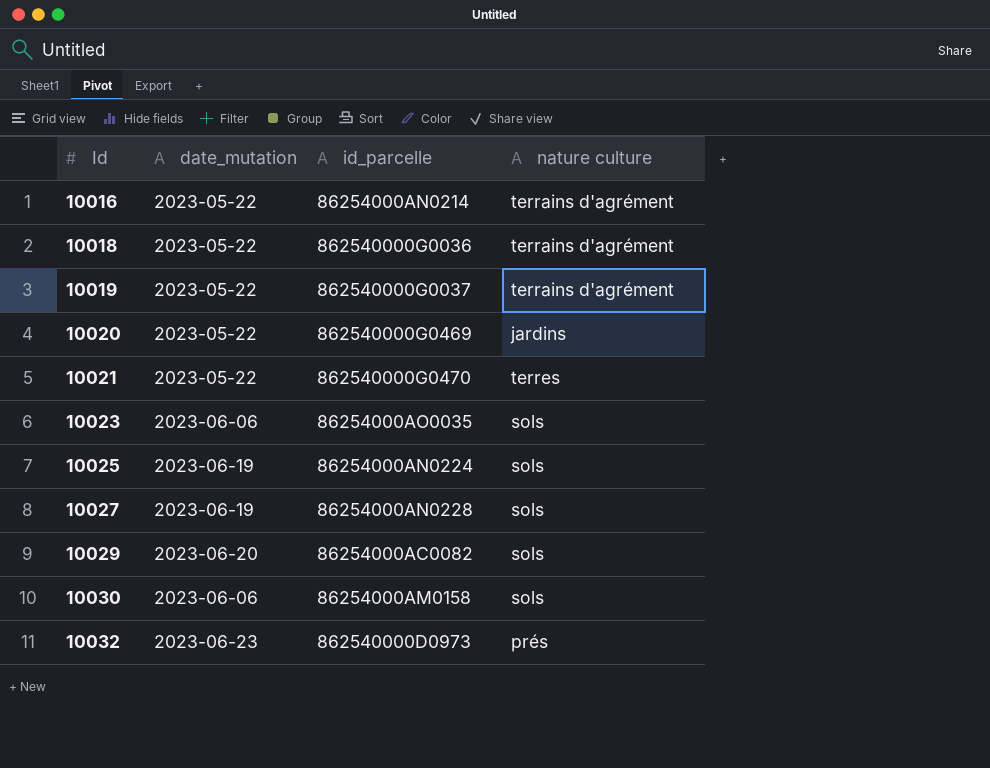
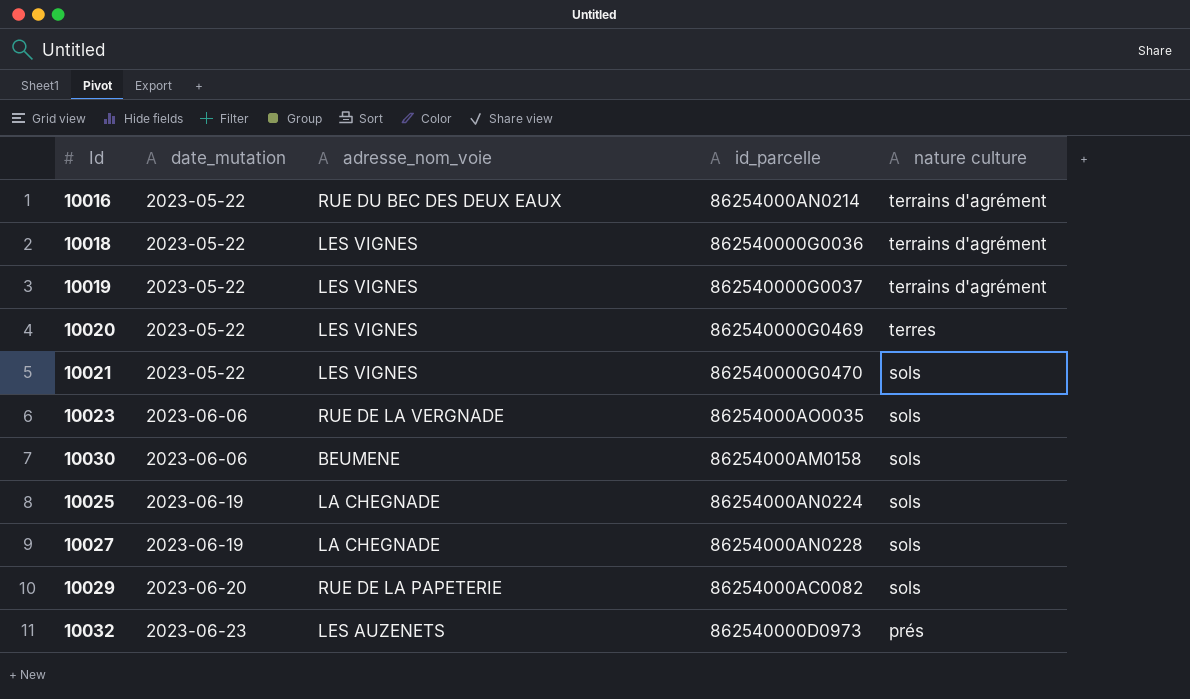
row order: Id ascending -> date_mutation ascending
column adresse_nom_voie | position: none -> 3
10020 | nature culture: jardins -> terres
10021 | nature culture: terres -> sols

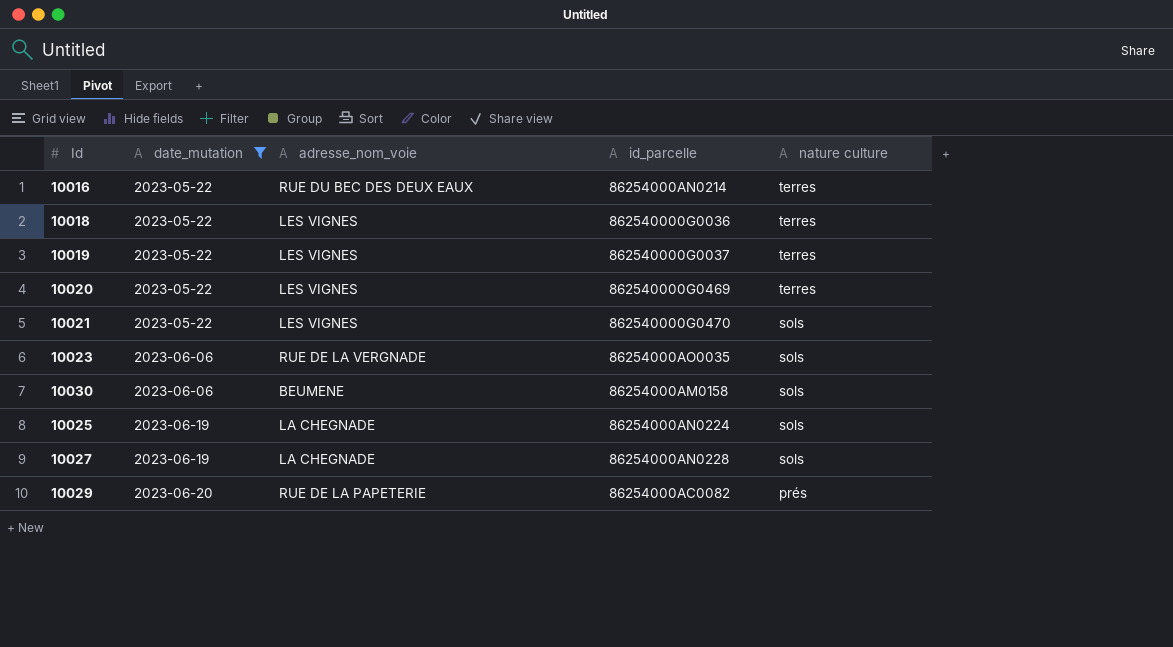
filter: none -> date_mutation != 2023-06-23
10016 | nature culture: terrains d'agrément -> terres
10018 | nature culture: terrains d'agrément -> terres
10019 | nature culture: terrains d'agrément -> terres
10029 | nature culture: sols -> prés

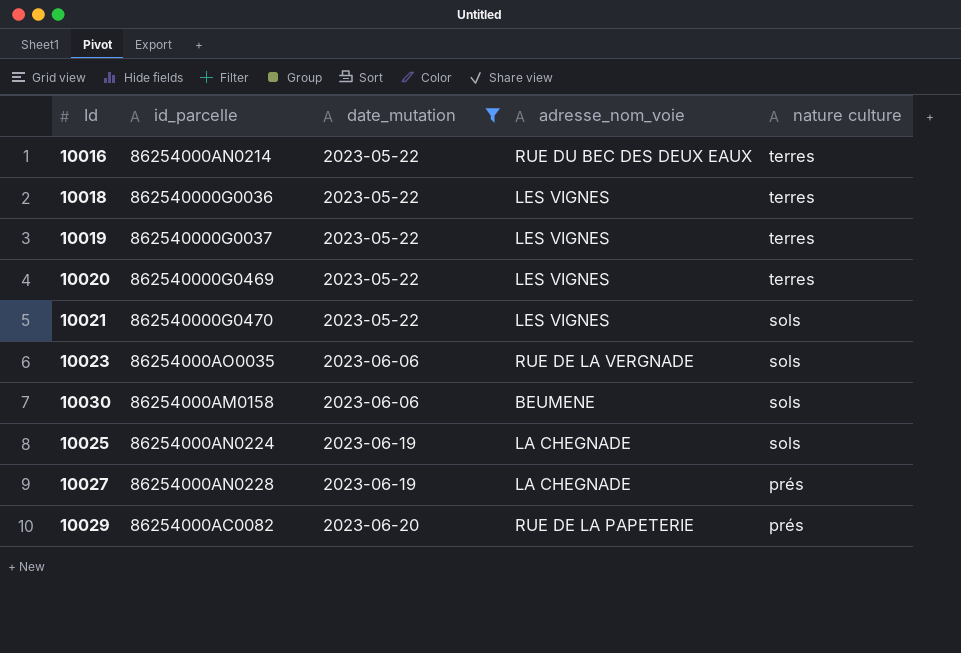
column id_parcelle | position: 4 -> 2
10027 | nature culture: sols -> prés

